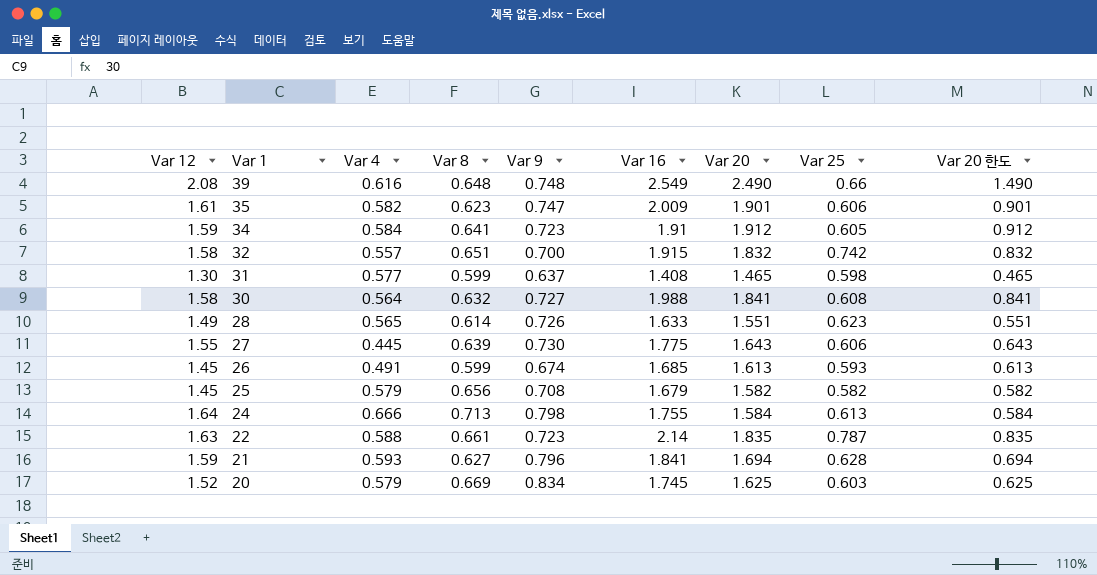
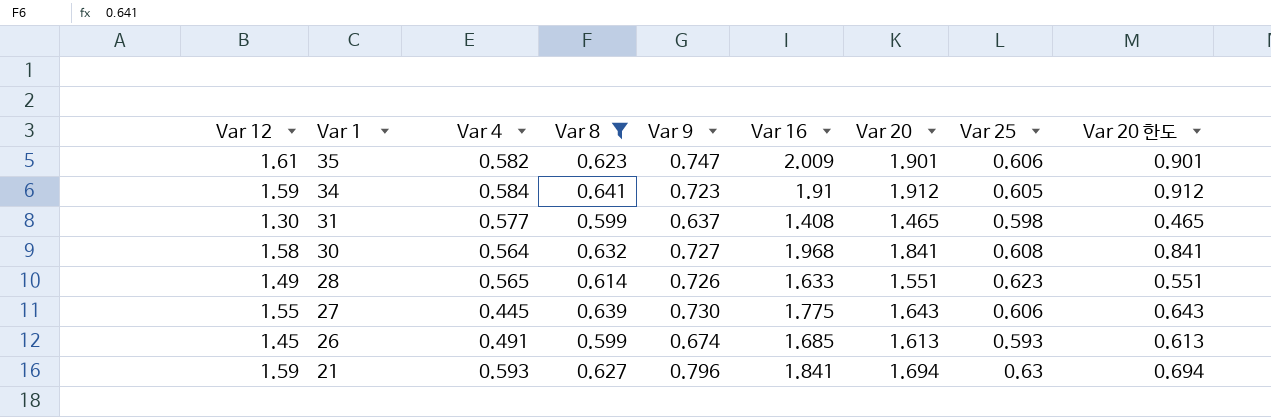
filter: none -> Var 8 <= 0.641
30 | Var 16: 1.988 -> 1.968
21 | Var 25: 0.628 -> 0.63

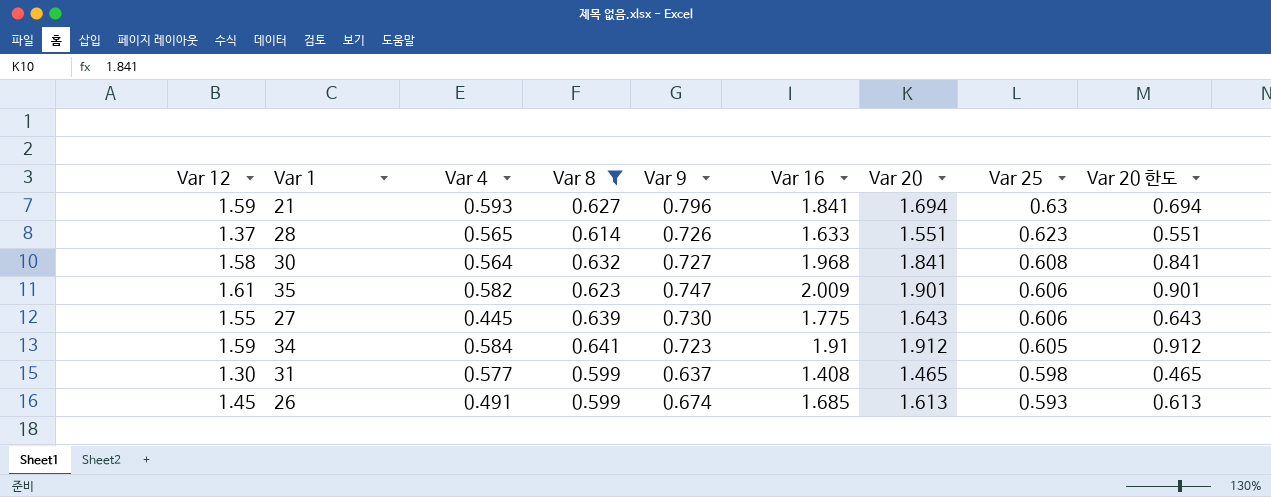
row order: Var 1 descending -> Var 25 descending
28 | Var 12: 1.49 -> 1.37

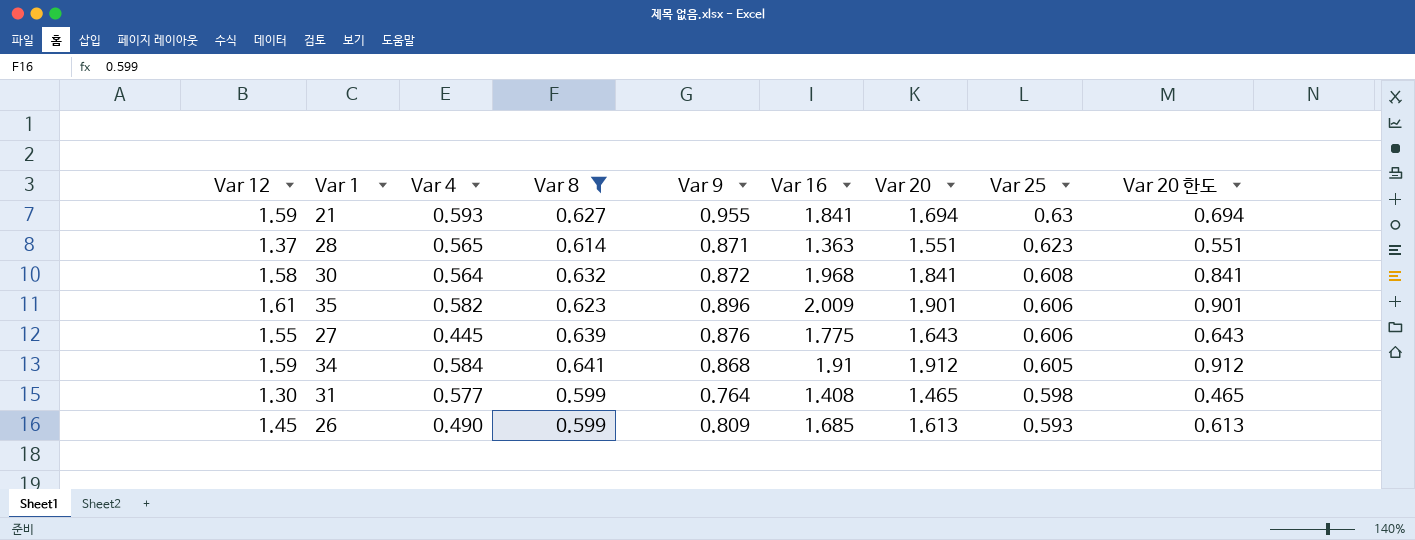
21 | Var 9: 0.796 -> 0.955
28 | Var 9: 0.726 -> 0.871
28 | Var 16: 1.633 -> 1.363
30 | Var 9: 0.727 -> 0.872
35 | Var 9: 0.747 -> 0.896
27 | Var 9: 0.730 -> 0.876
34 | Var 9: 0.723 -> 0.868
31 | Var 9: 0.637 -> 0.764
26 | Var 4: 0.491 -> 0.490
26 | Var 9: 0.674 -> 0.809

